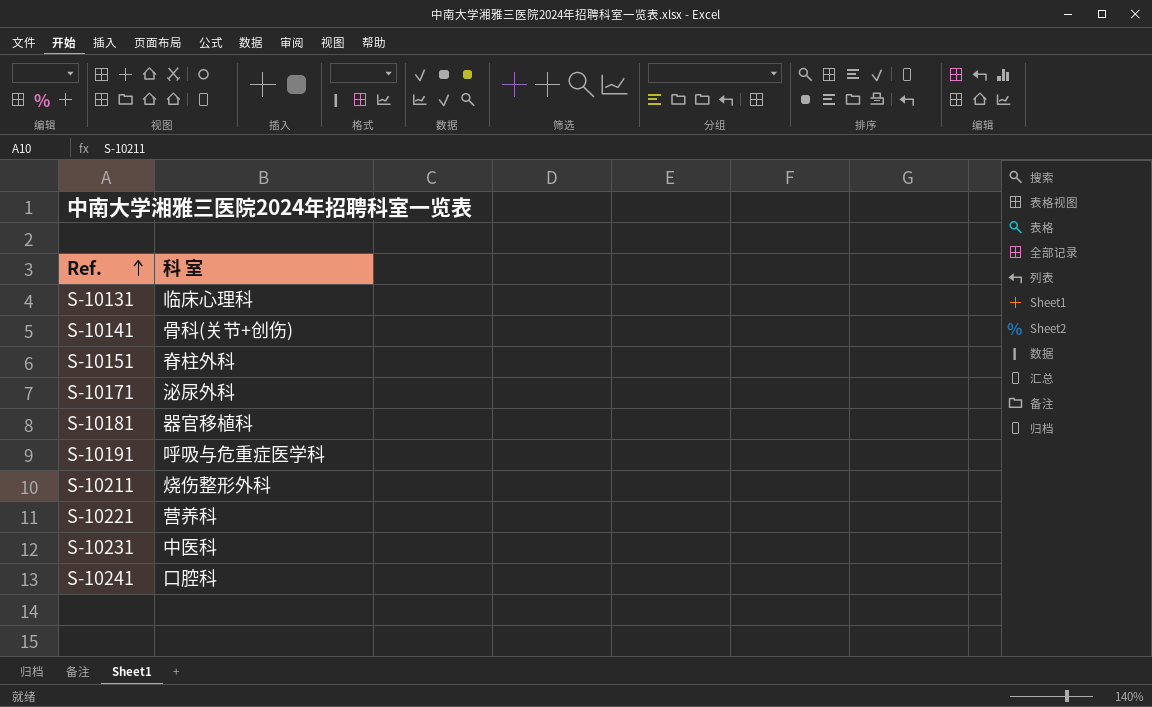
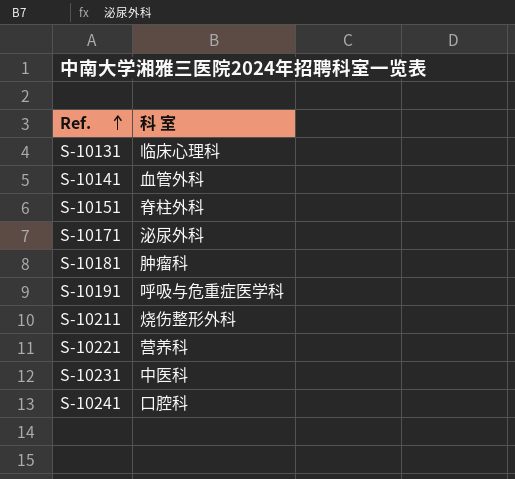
S-10141 | 科 室: 骨科(关节+创伤) -> 血管外科
S-10181 | 科 室: 器官移植科 -> 肿瘤科

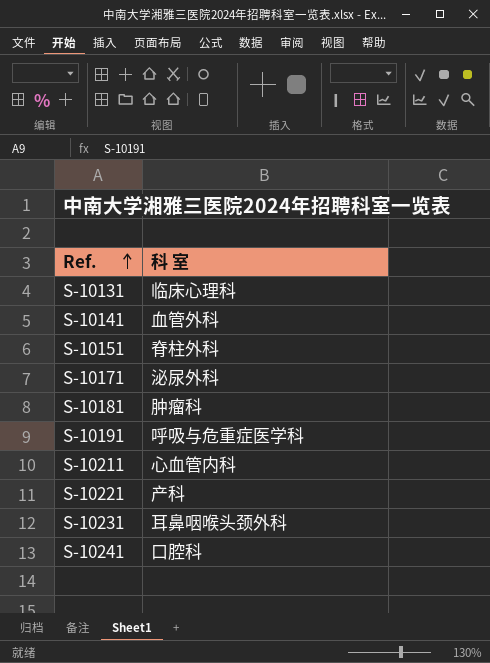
S-10211 | 科 室: 烧伤整形外科 -> 心血管内科
S-10221 | 科 室: 营养科 -> 产科
S-10231 | 科 室: 中医科 -> 耳鼻咽喉头颈外科

